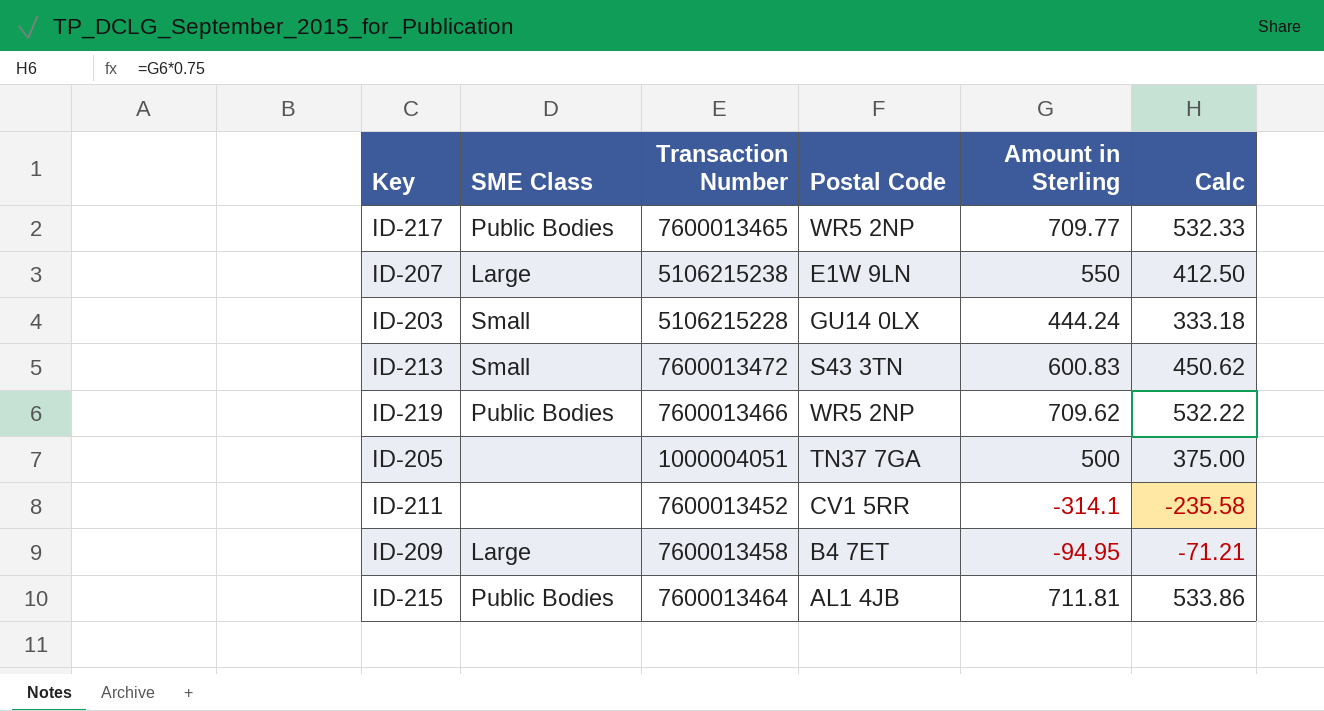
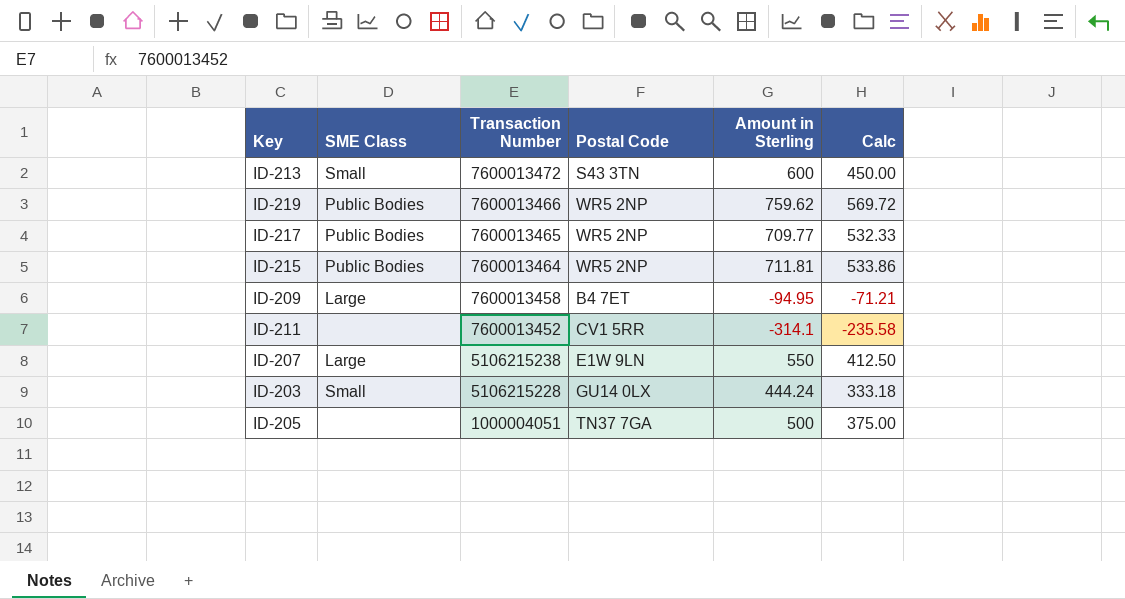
row order: none -> Transaction Number descending
ID-213 | Amount in Sterling: 600.83 -> 600
ID-213 | Calc: 450.62 -> 450.00
ID-219 | Amount in Sterling: 709.62 -> 759.62
ID-219 | Calc: 532.22 -> 569.72
ID-215 | Postal Code: AL1 4JB -> WR5 2NP

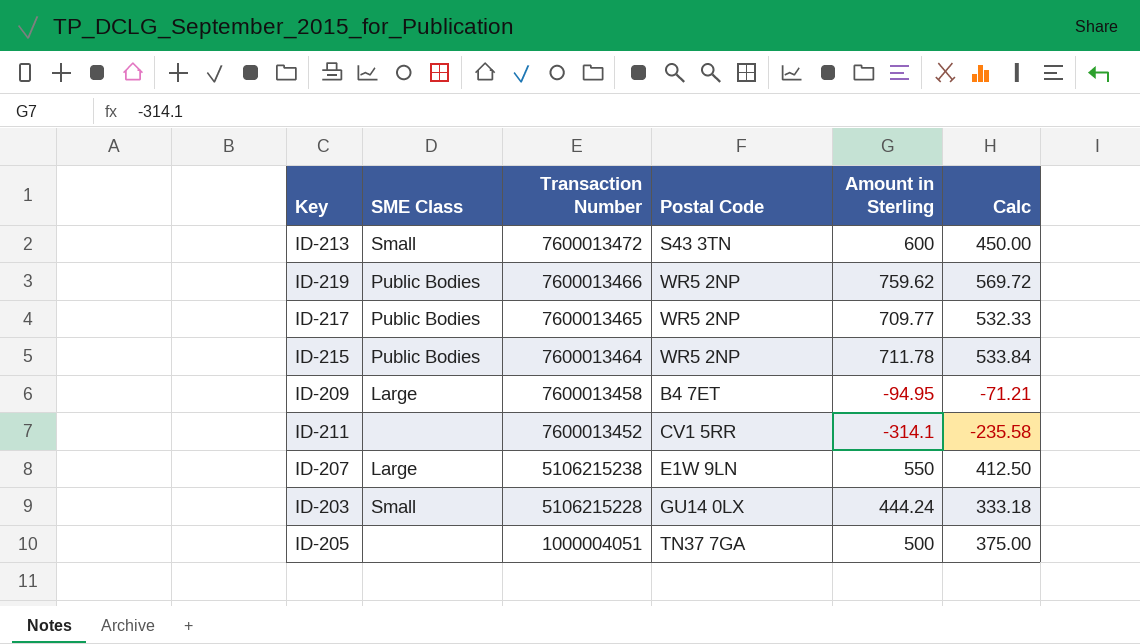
ID-215 | Amount in Sterling: 711.81 -> 711.78
ID-215 | Calc: 533.86 -> 533.84

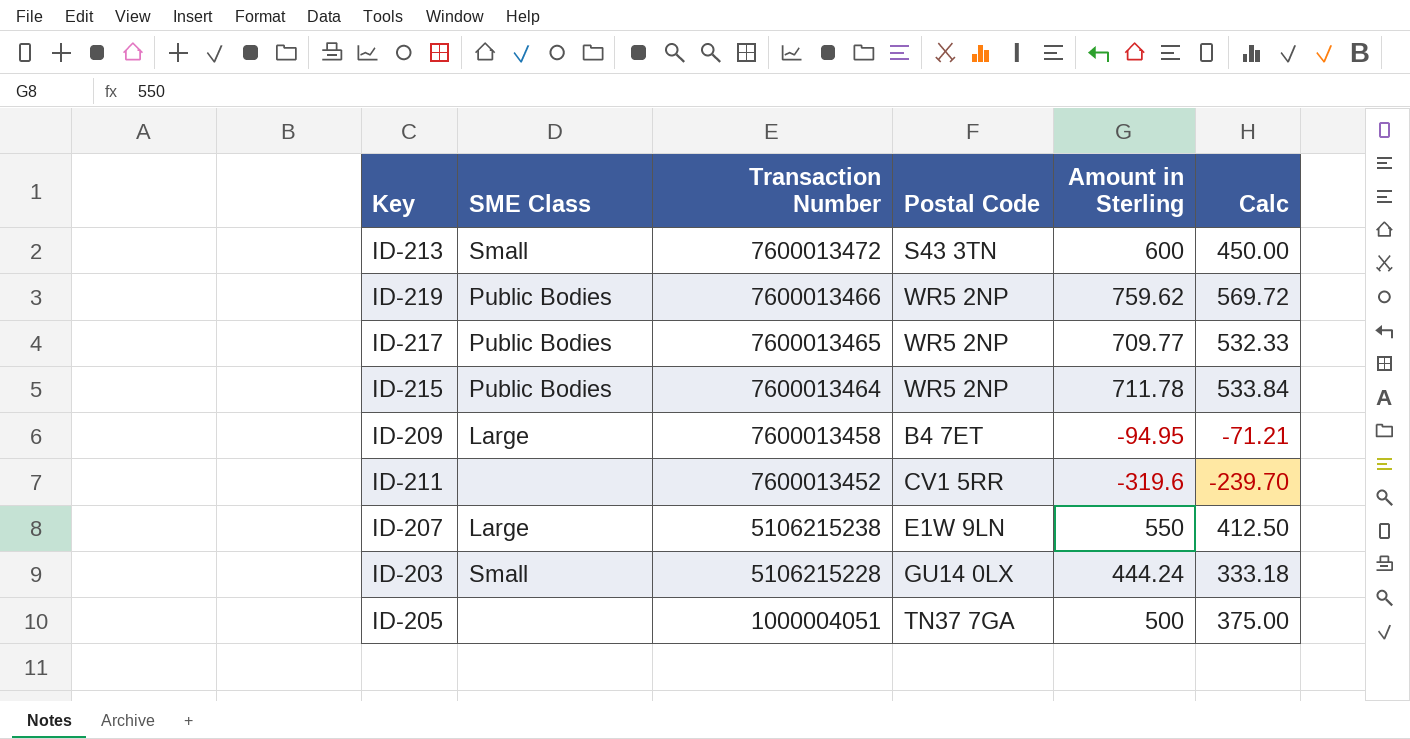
ID-211 | Amount in Sterling: -314.1 -> -319.6
ID-211 | Calc: -235.58 -> -239.70

